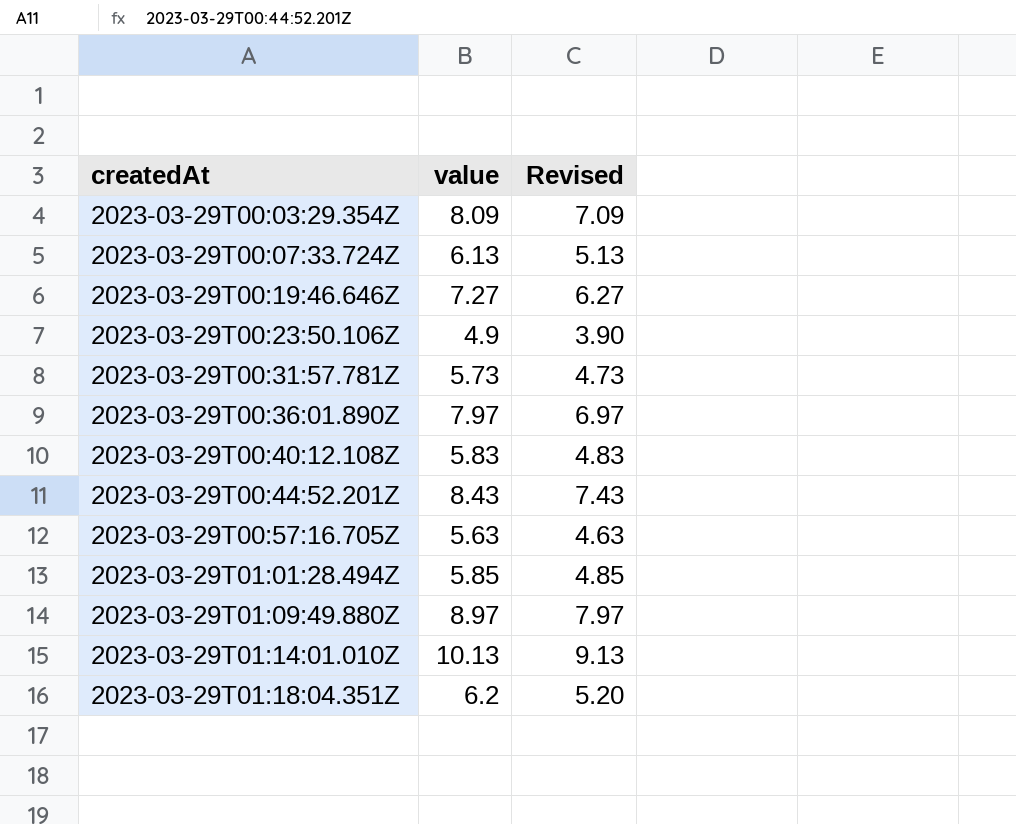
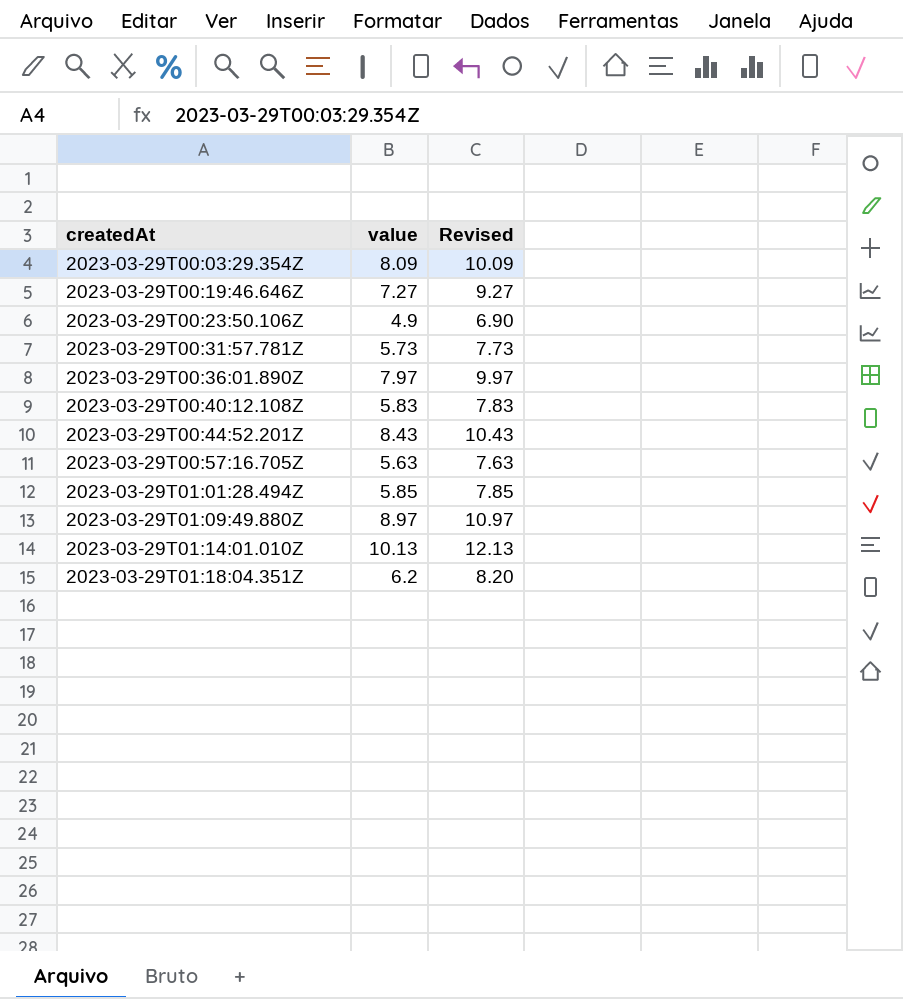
column Revised | formula: [value] - 1 -> [value] + 2
row 2023-03-29T00:07:33.724Z: 6.13 | 5.13 -> none

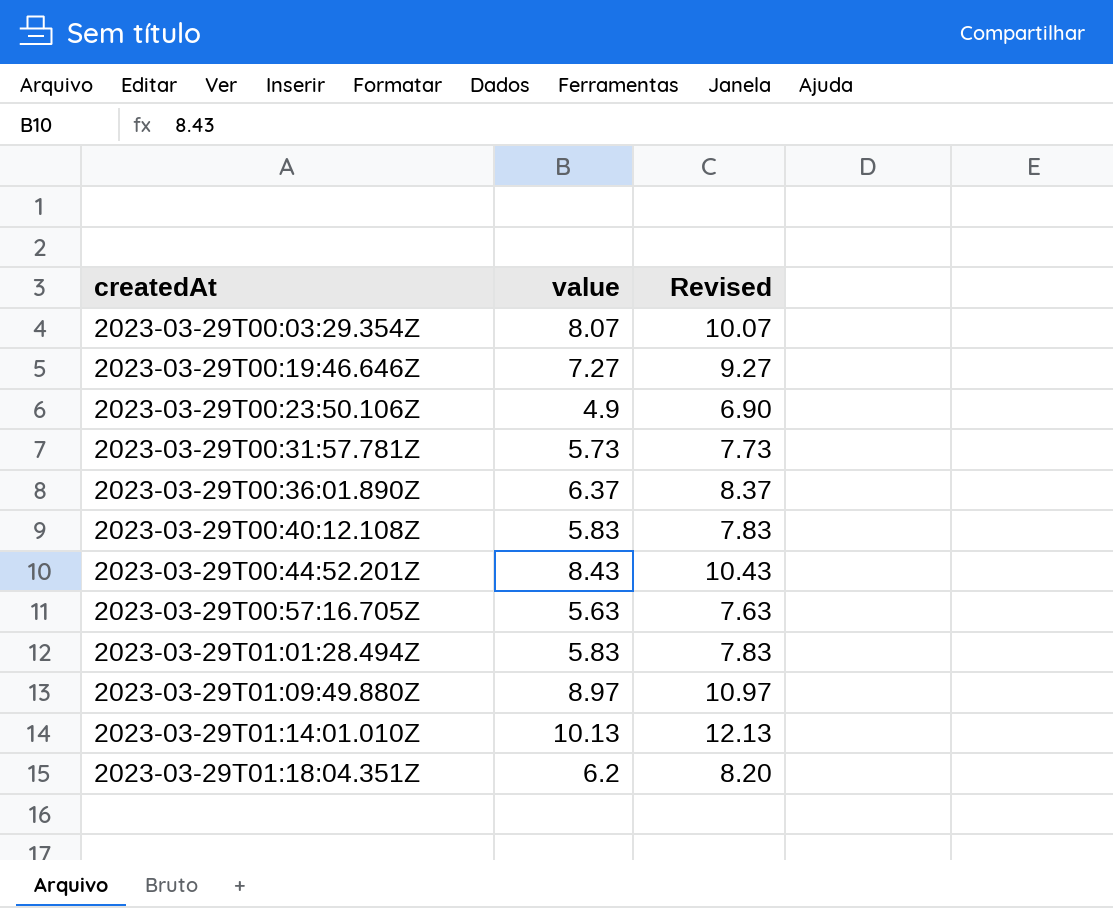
2023-03-29T00:03:29.354Z | value: 8.09 -> 8.07
2023-03-29T00:03:29.354Z | Revised: 10.09 -> 10.07
2023-03-29T00:36:01.890Z | value: 7.97 -> 6.37
2023-03-29T00:36:01.890Z | Revised: 9.97 -> 8.37
2023-03-29T01:01:28.494Z | value: 5.85 -> 5.83
2023-03-29T01:01:28.494Z | Revised: 7.85 -> 7.83

